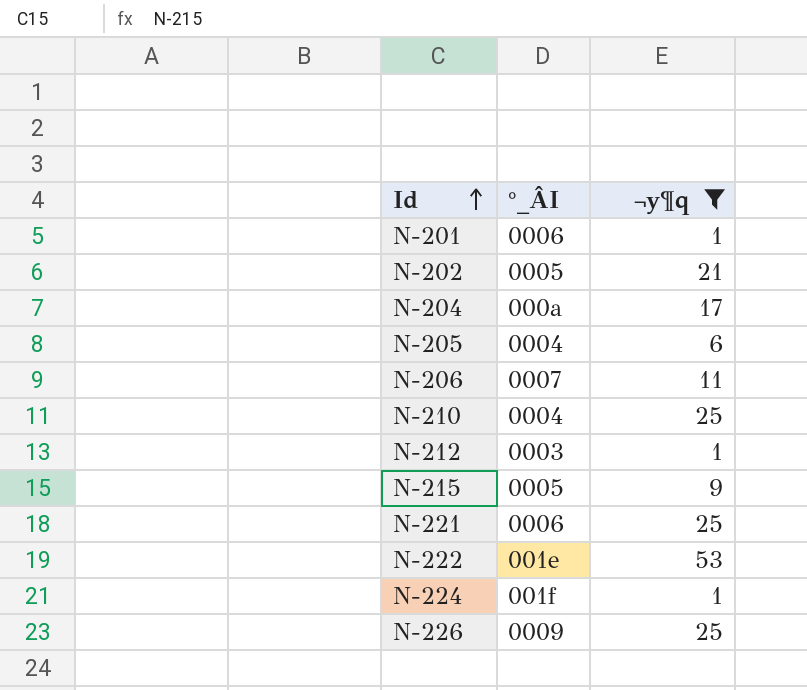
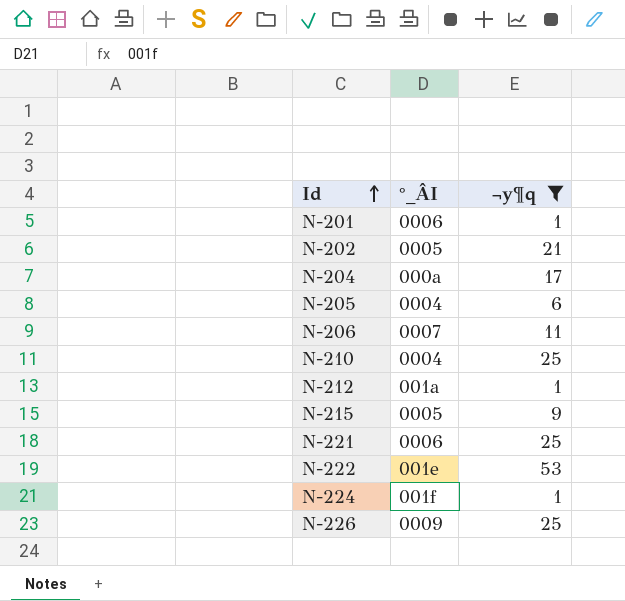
N-212 | °_ÂI: 0003 -> 001a

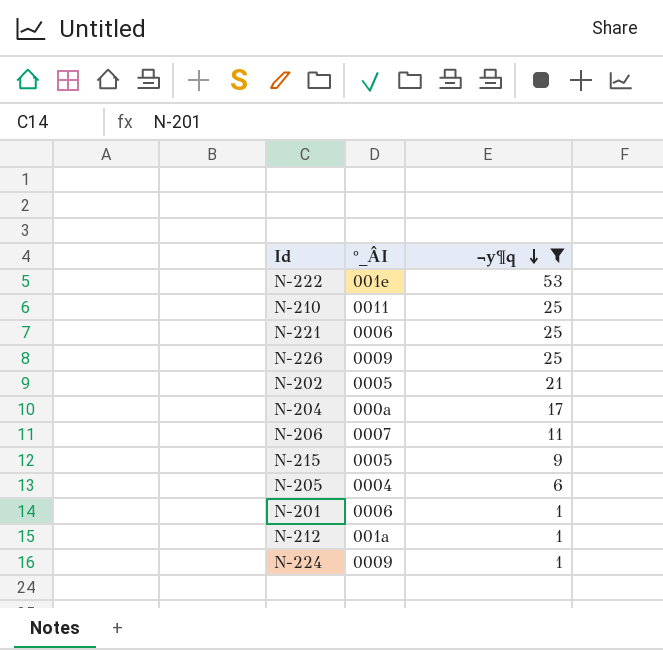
row order: Id ascending -> ¬y¶q descending
N-210 | °_ÂI: 0004 -> 0011
N-224 | °_ÂI: 001f -> 0009

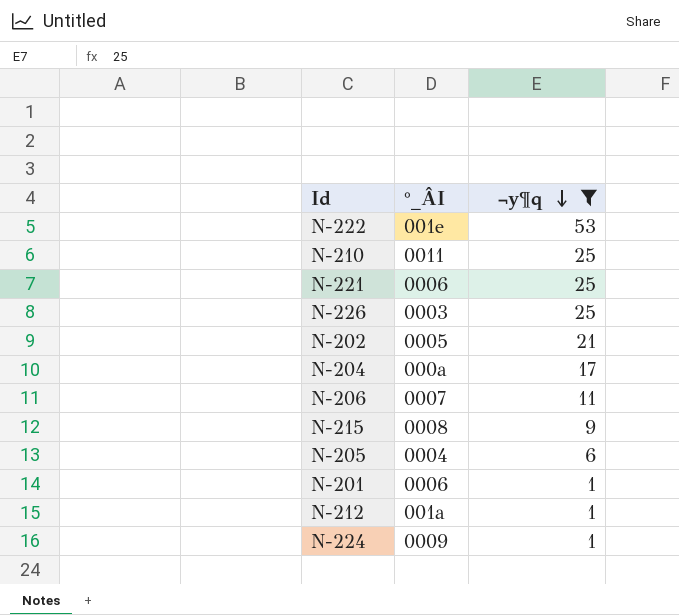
N-226 | °_ÂI: 0009 -> 0003
N-215 | °_ÂI: 0005 -> 0008

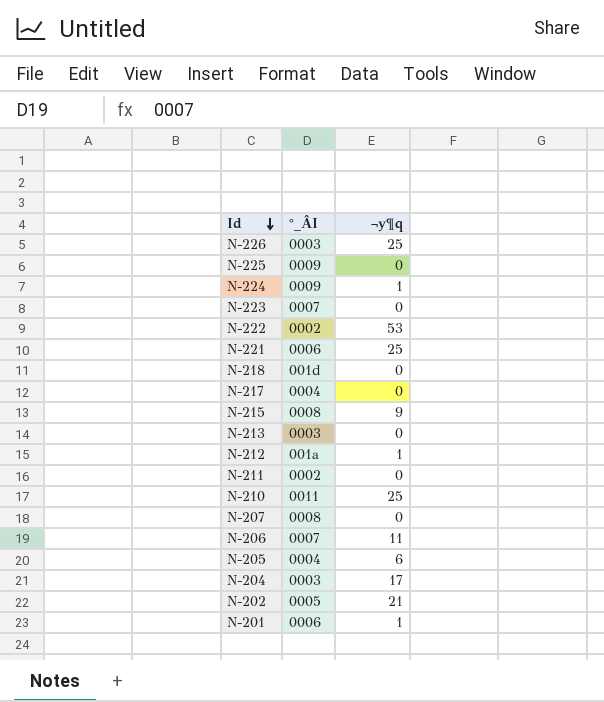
filter: ¬y¶q != 0 -> none
row order: ¬y¶q descending -> Id descending
N-222 | °_ÂI: 001e -> 0002
N-204 | °_ÂI: 000a -> 0003

